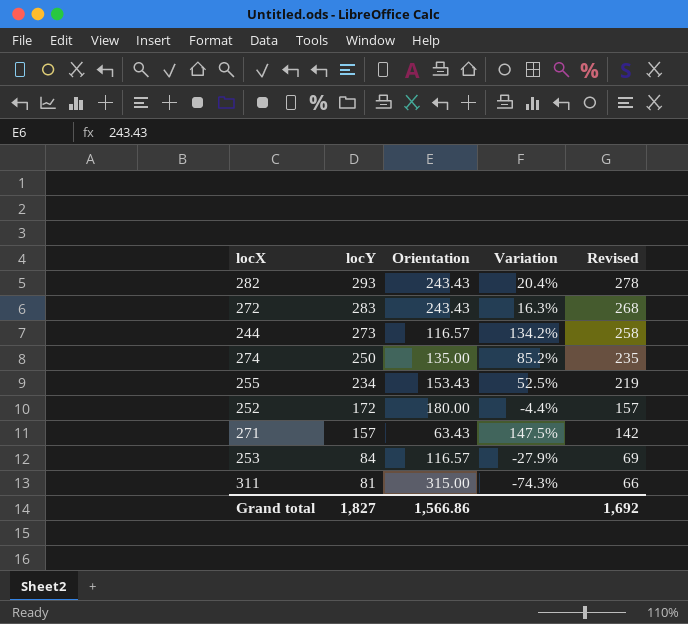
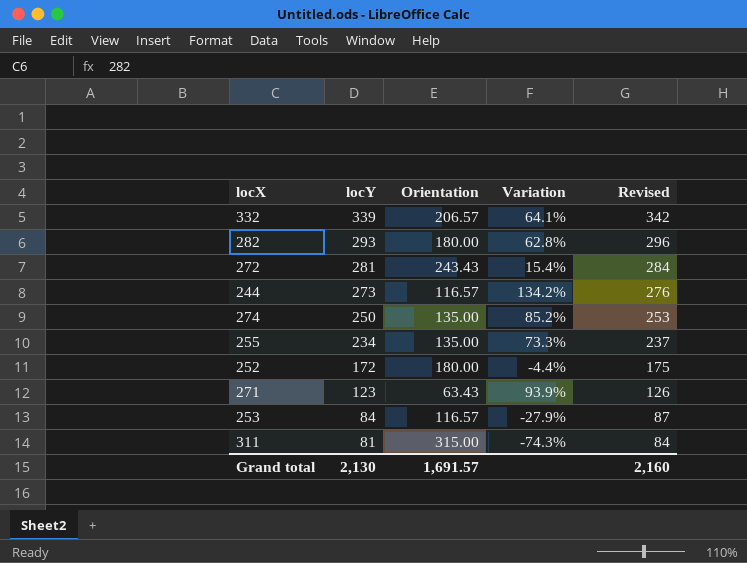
column Revised | formula: [locY] - 15 -> [locY] + 3
row 332: none -> 339 | 206.57 | 64.1% | 342
282 | Orientation: 243.43 -> 180.00
282 | Variation: 20.4% -> 62.8%
272 | locY: 283 -> 281
272 | Variation: 16.3% -> 15.4%
255 | Orientation: 153.43 -> 135.00
255 | Variation: 52.5% -> 73.3%
271 | locY: 157 -> 123
271 | Variation: 147.5% -> 93.9%
Grand total | locY: 1,827 -> 2,130
Grand total | Orientation: 1,566.86 -> 1,691.57
Grand total | Revised: 1,692 -> 2,160

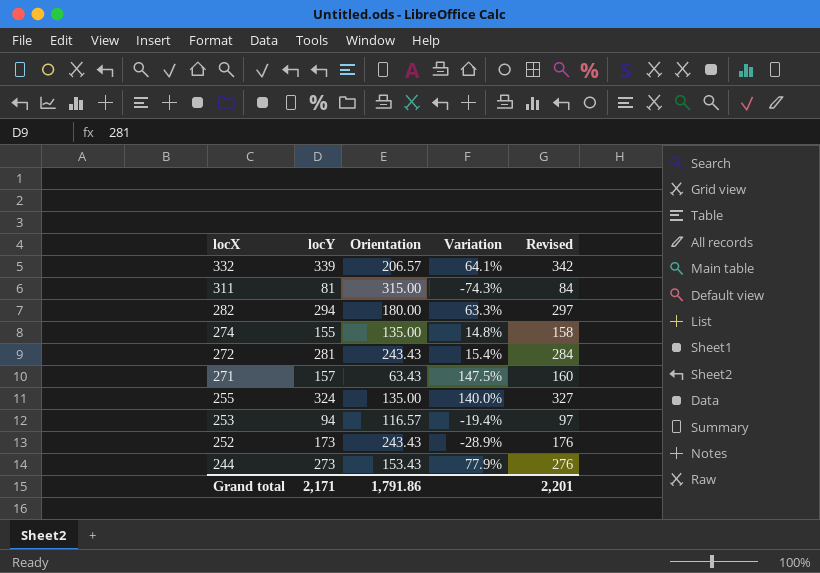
row order: locY descending -> locX descending
282 | locY: 293 -> 294
282 | Variation: 62.8% -> 63.3%
282 | Revised: 296 -> 297
274 | locY: 250 -> 155
274 | Variation: 85.2% -> 14.8%
274 | Revised: 253 -> 158
271 | locY: 123 -> 157
271 | Variation: 93.9% -> 147.5%
271 | Revised: 126 -> 160
255 | locY: 234 -> 324
255 | Variation: 73.3% -> 140.0%
255 | Revised: 237 -> 327
253 | locY: 84 -> 94
253 | Variation: -27.9% -> -19.4%
253 | Revised: 87 -> 97
252 | locY: 172 -> 173
252 | Orientation: 180.00 -> 243.43
252 | Variation: -4.4% -> -28.9%
252 | Revised: 175 -> 176
244 | Orientation: 116.57 -> 153.43
244 | Variation: 134.2% -> 77.9%
Grand total | locY: 2,130 -> 2,171
Grand total | Orientation: 1,691.57 -> 1,791.86
Grand total | Revised: 2,160 -> 2,201

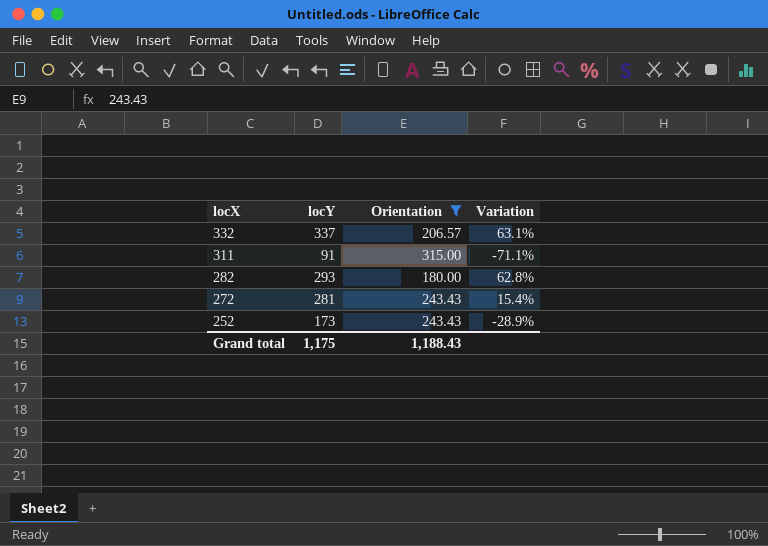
filter: none -> Orientation >= 180.00
column Revised | formula: [locY] + 3 -> none
332 | locY: 339 -> 337
332 | Variation: 64.1% -> 63.1%
311 | locY: 81 -> 91
311 | Variation: -74.3% -> -71.1%
282 | locY: 294 -> 293
282 | Variation: 63.3% -> 62.8%
Grand total | locY: 2,171 -> 1,175
Grand total | Orientation: 1,791.86 -> 1,188.43

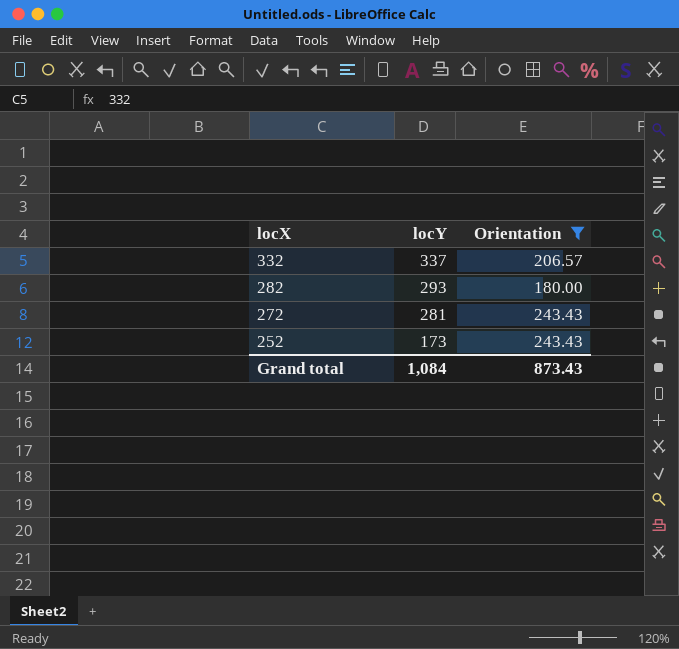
column Variation | formula: ([locY] - [Orientation]) / [Orientation] -> none
row 311: 91 | 315.00 | -71.1% -> none
Grand total | locY: 1,175 -> 1,084
Grand total | Orientation: 1,188.43 -> 873.43

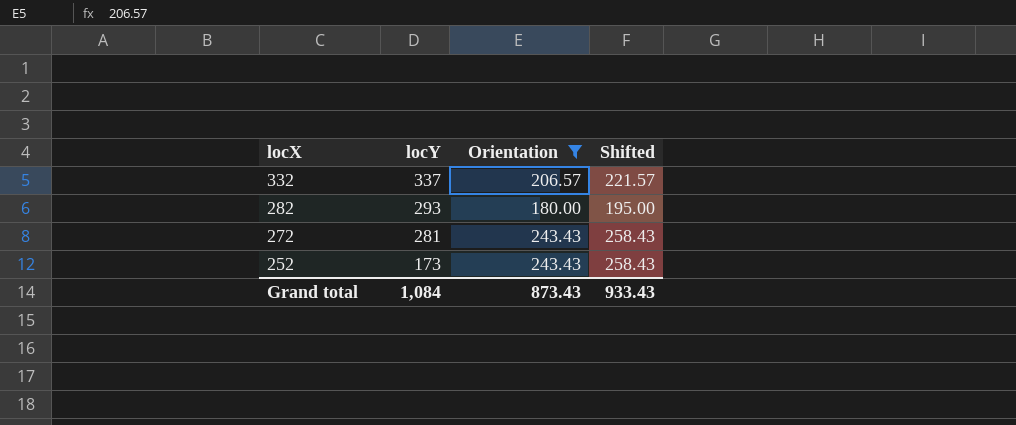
column Shifted | formula: none -> [Orientation] + 15

